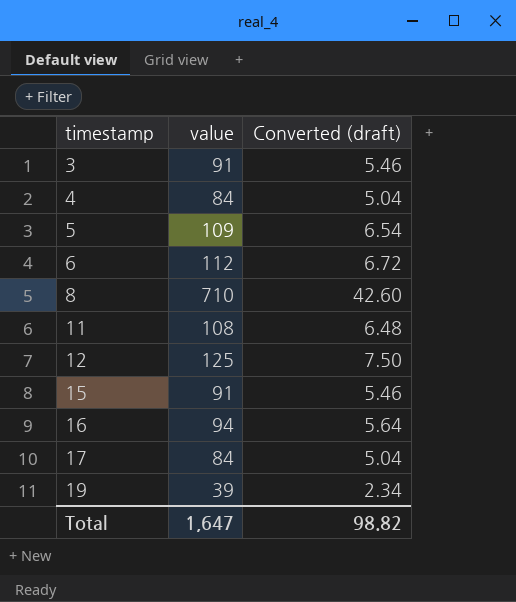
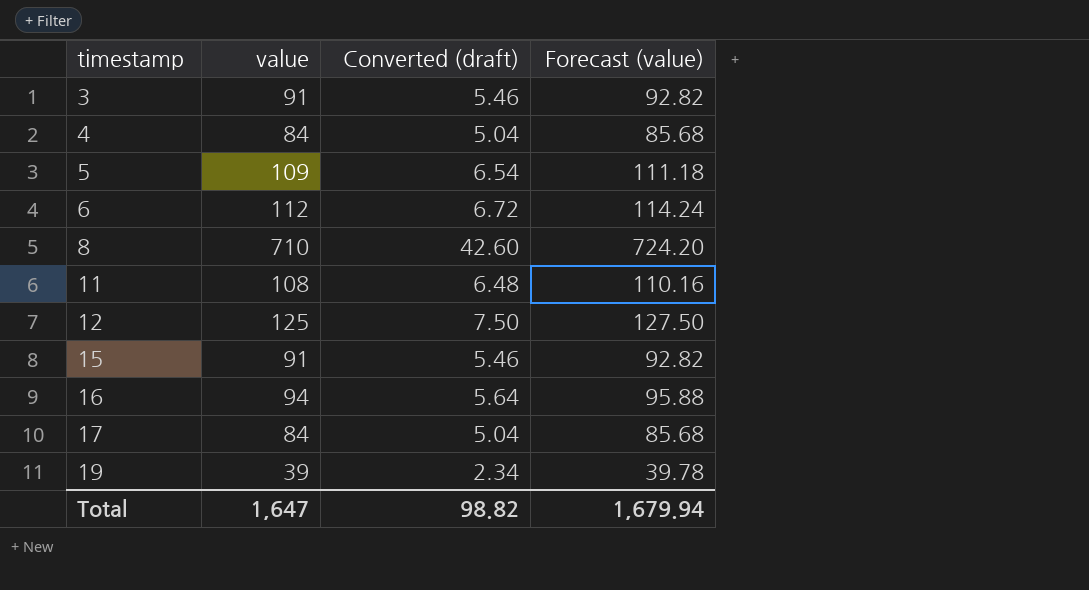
column Forecast (value) | formula: none -> [value] * 1.02

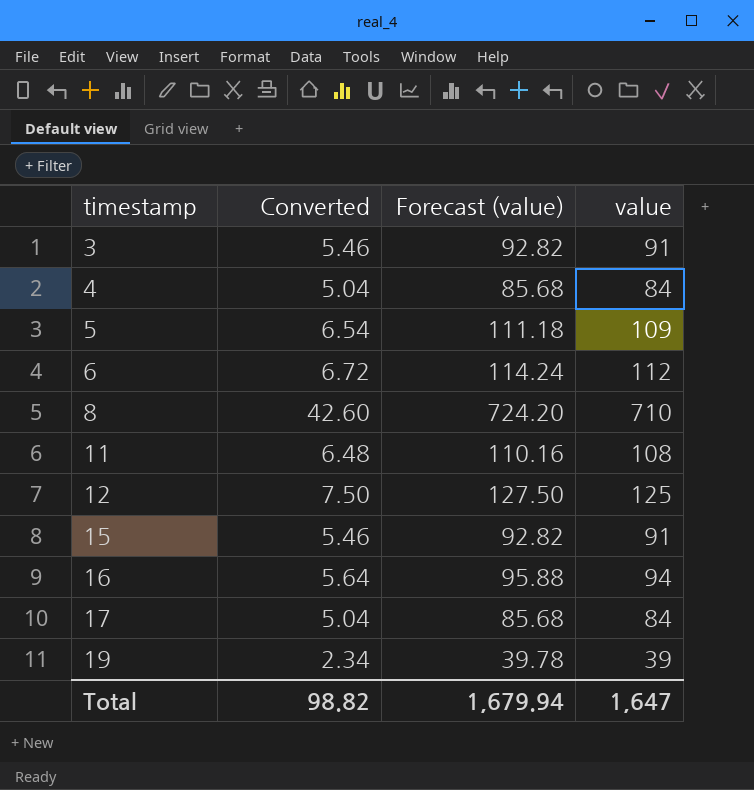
column name: Converted (draft) -> Converted
column value | position: 2 -> 4

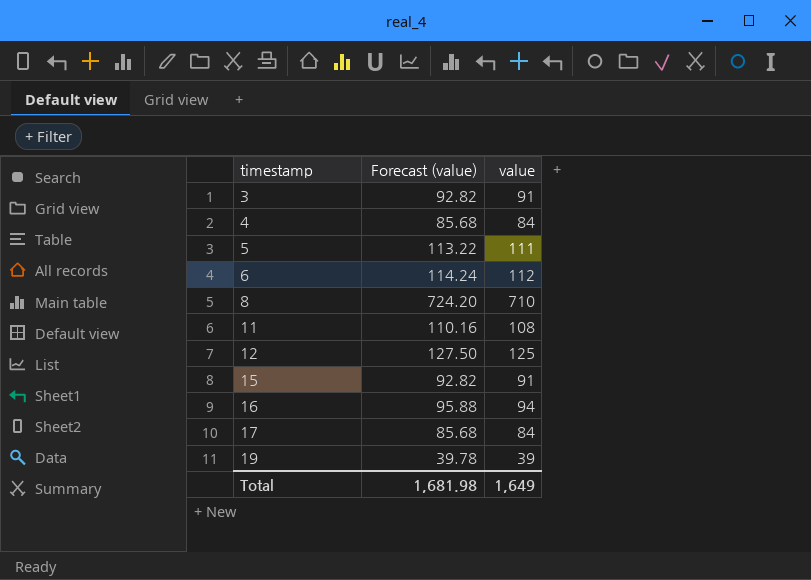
column Converted | formula: [value] * 0.06 -> none
5 | Forecast (value): 111.18 -> 113.22
5 | value: 109 -> 111
Total | Forecast (value): 1,679.94 -> 1,681.98
Total | value: 1,647 -> 1,649

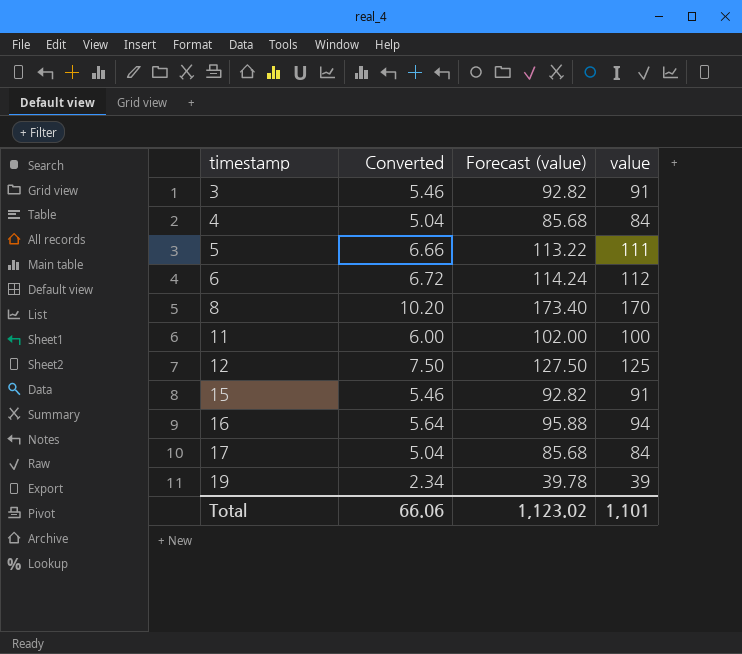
column Converted | formula: none -> [value] * 0.06
8 | Forecast (value): 724.20 -> 173.40
8 | value: 710 -> 170
11 | Forecast (value): 110.16 -> 102.00
11 | value: 108 -> 100
Total | Forecast (value): 1,681.98 -> 1,123.02
Total | value: 1,649 -> 1,101

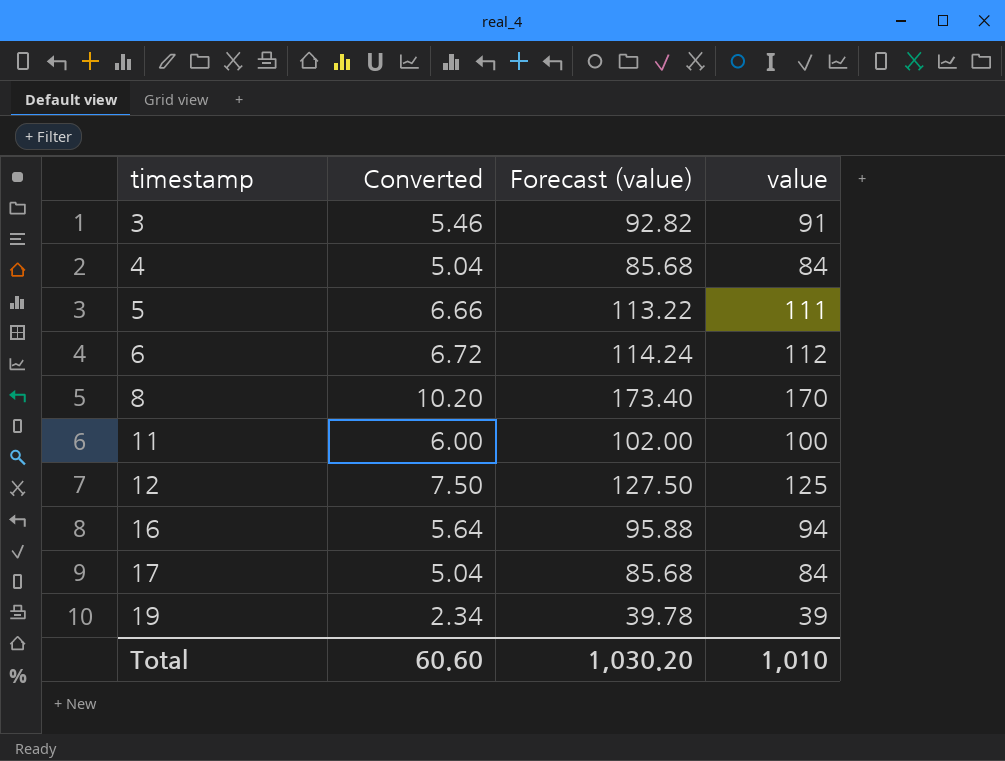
row 15: 5.46 | 92.82 | 91 -> none
Total | Converted: 66.06 -> 60.60
Total | Forecast (value): 1,123.02 -> 1,030.20
Total | value: 1,101 -> 1,010

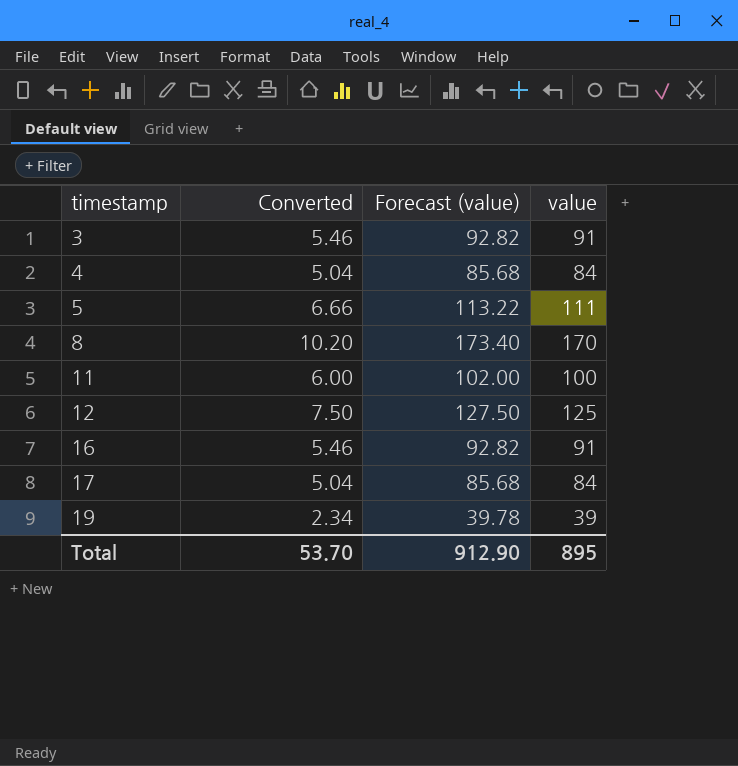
row 6: 6.72 | 114.24 | 112 -> none
16 | Converted: 5.64 -> 5.46
16 | Forecast (value): 95.88 -> 92.82
16 | value: 94 -> 91
Total | Converted: 60.60 -> 53.70
Total | Forecast (value): 1,030.20 -> 912.90
Total | value: 1,010 -> 895

